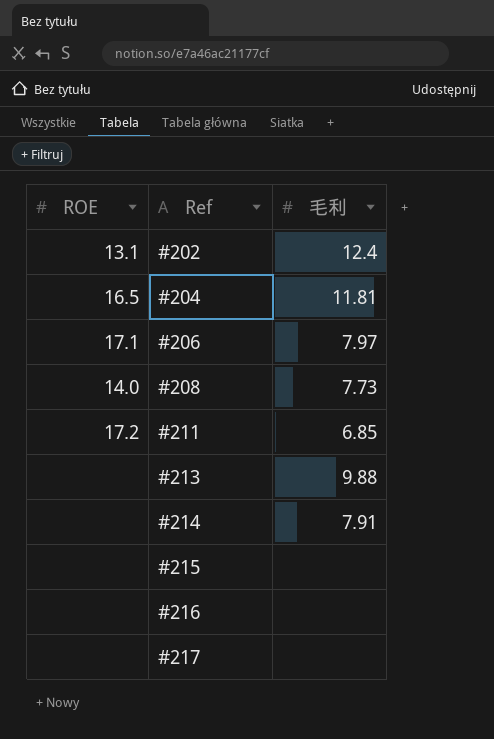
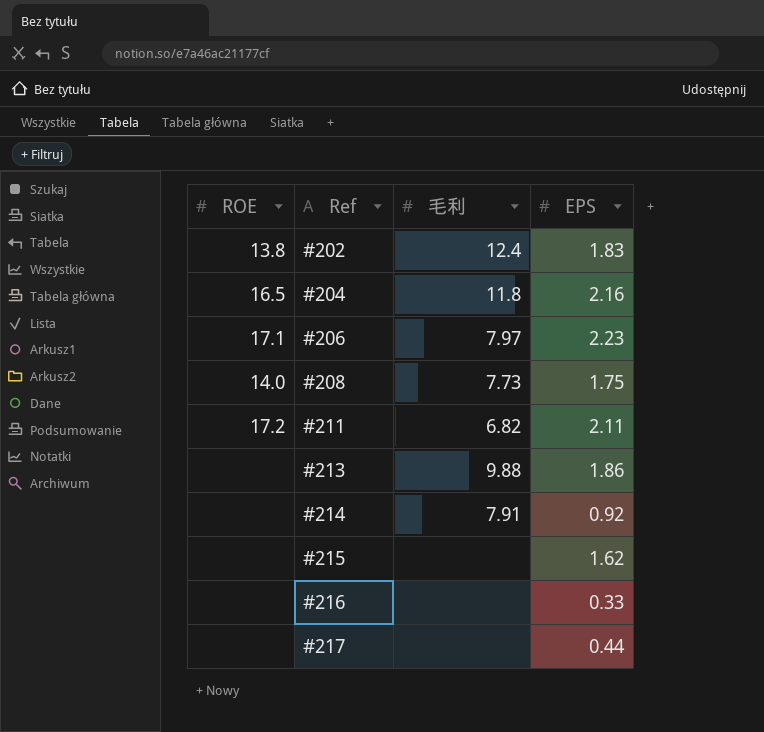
column EPS | position: none -> 4
#202 | ROE: 13.1 -> 13.8
#204 | 毛利: 11.81 -> 11.8
#211 | 毛利: 6.85 -> 6.82

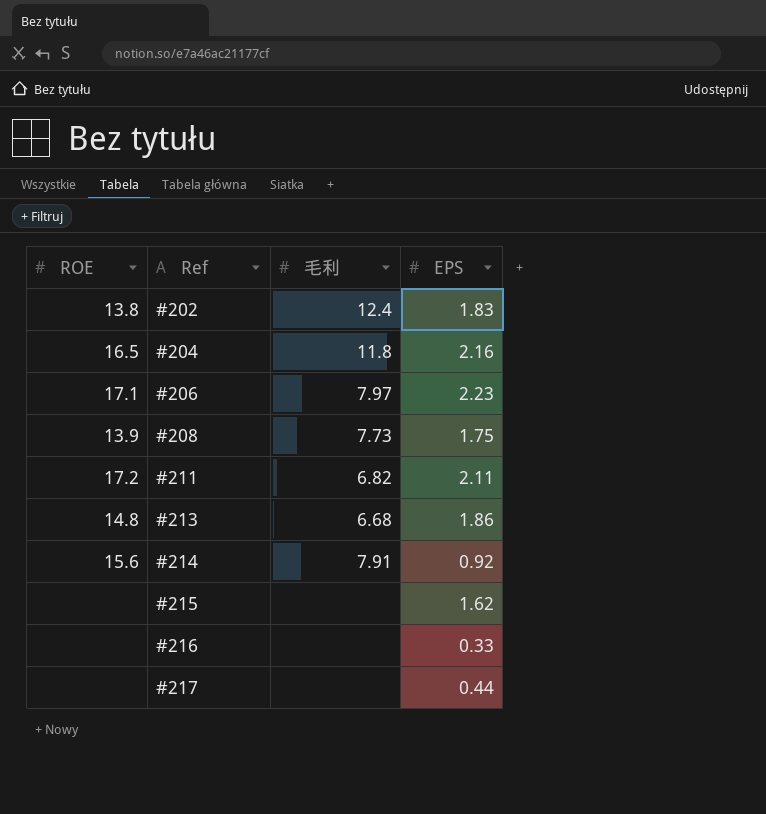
#208 | ROE: 14.0 -> 13.9
#213 | ROE: none -> 14.8
#213 | 毛利: 9.88 -> 6.68
#214 | ROE: none -> 15.6

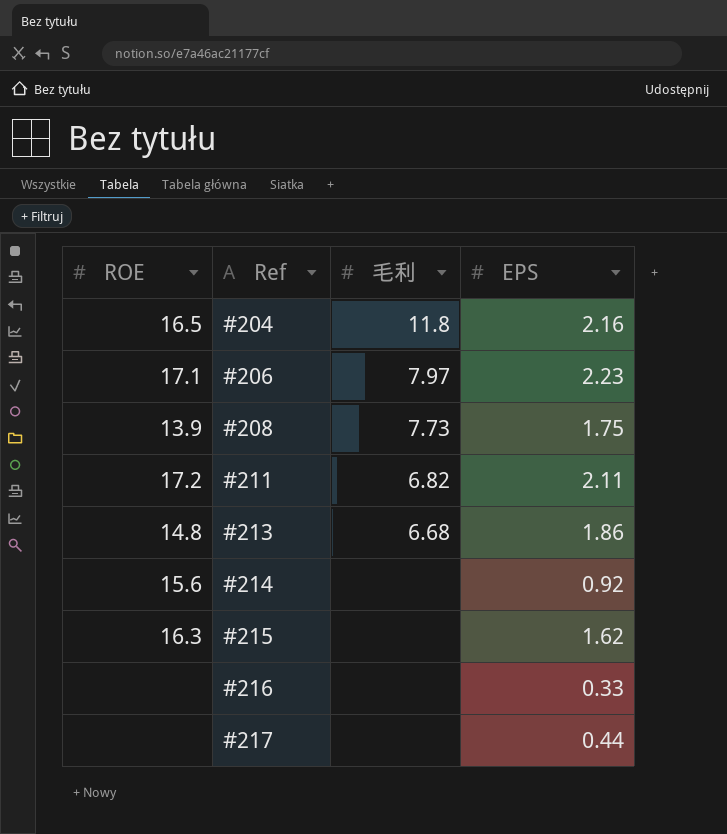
row #202: 13.8 | 12.4 | 1.83 -> none
#214 | 毛利: 7.91 -> none
#215 | ROE: none -> 16.3

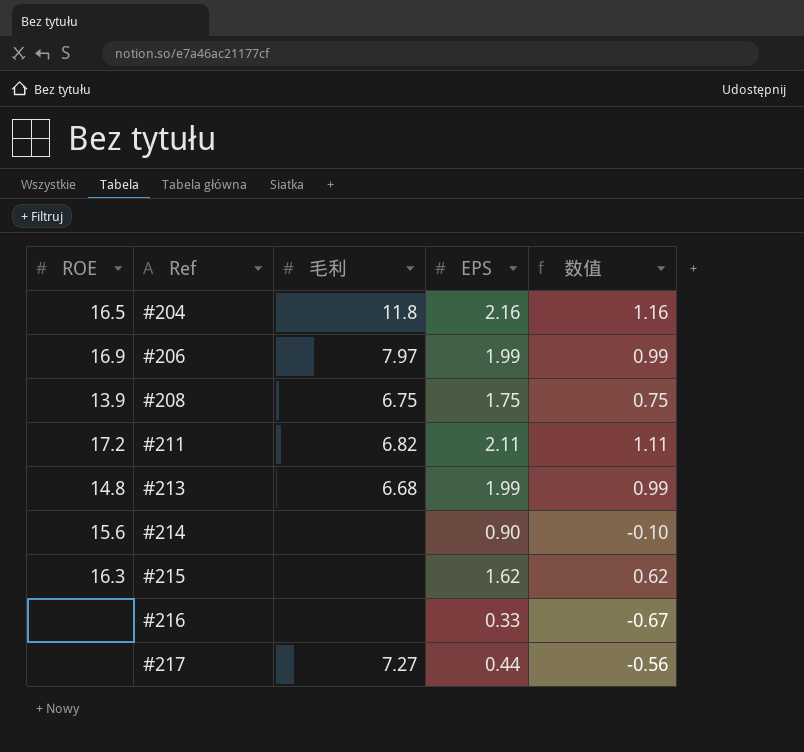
column 数值 | formula: none -> [EPS] - 1
#206 | ROE: 17.1 -> 16.9
#206 | EPS: 2.23 -> 1.99
#208 | 毛利: 7.73 -> 6.75
#213 | EPS: 1.86 -> 1.99
#214 | EPS: 0.92 -> 0.90
#217 | 毛利: none -> 7.27

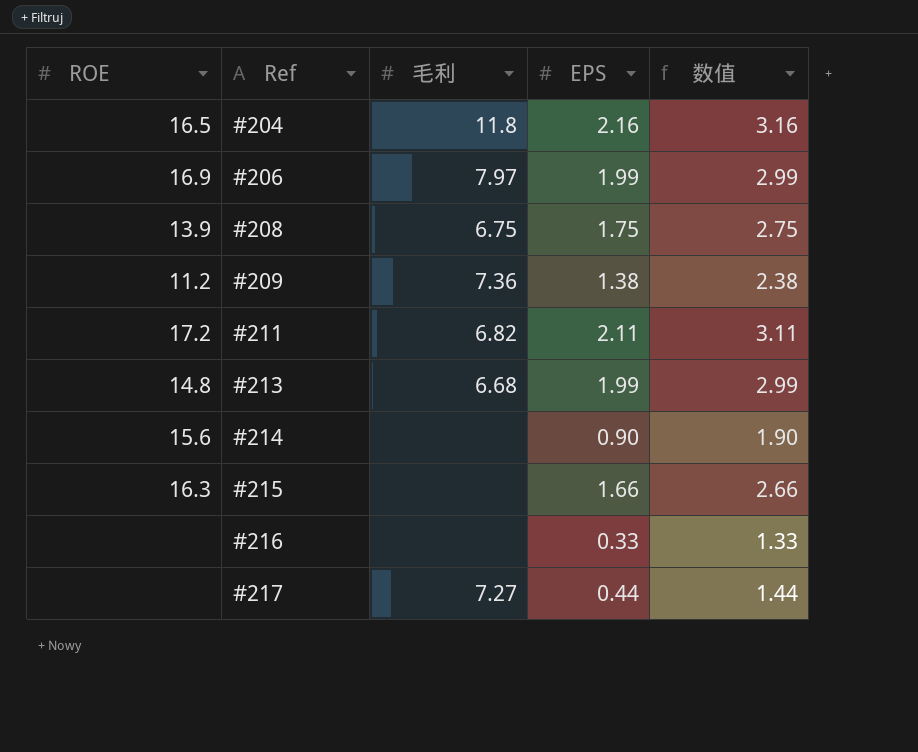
column 数值 | formula: [EPS] - 1 -> [EPS] + 1
row #209: none -> 11.2 | 7.36 | 1.38 | 2.38
#215 | EPS: 1.62 -> 1.66

